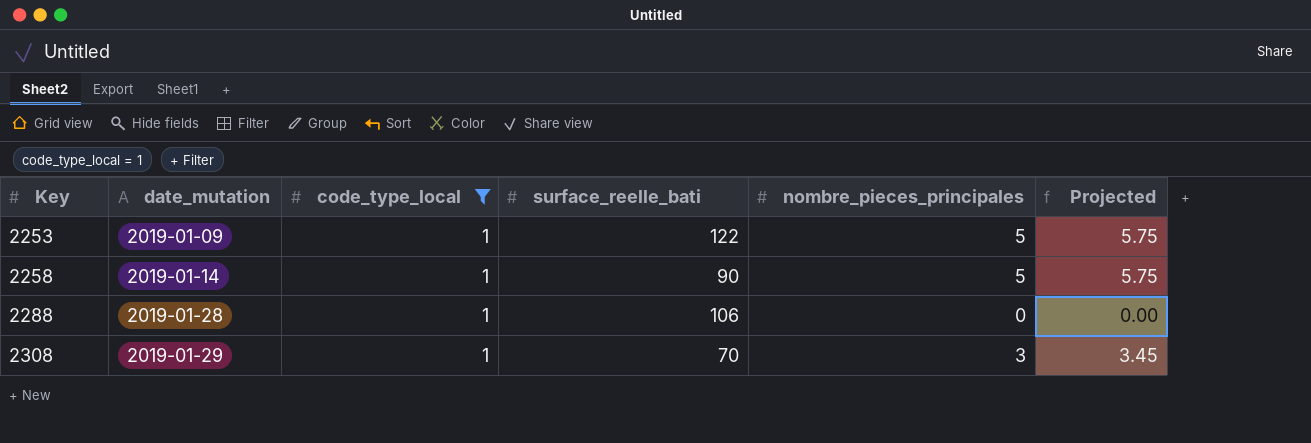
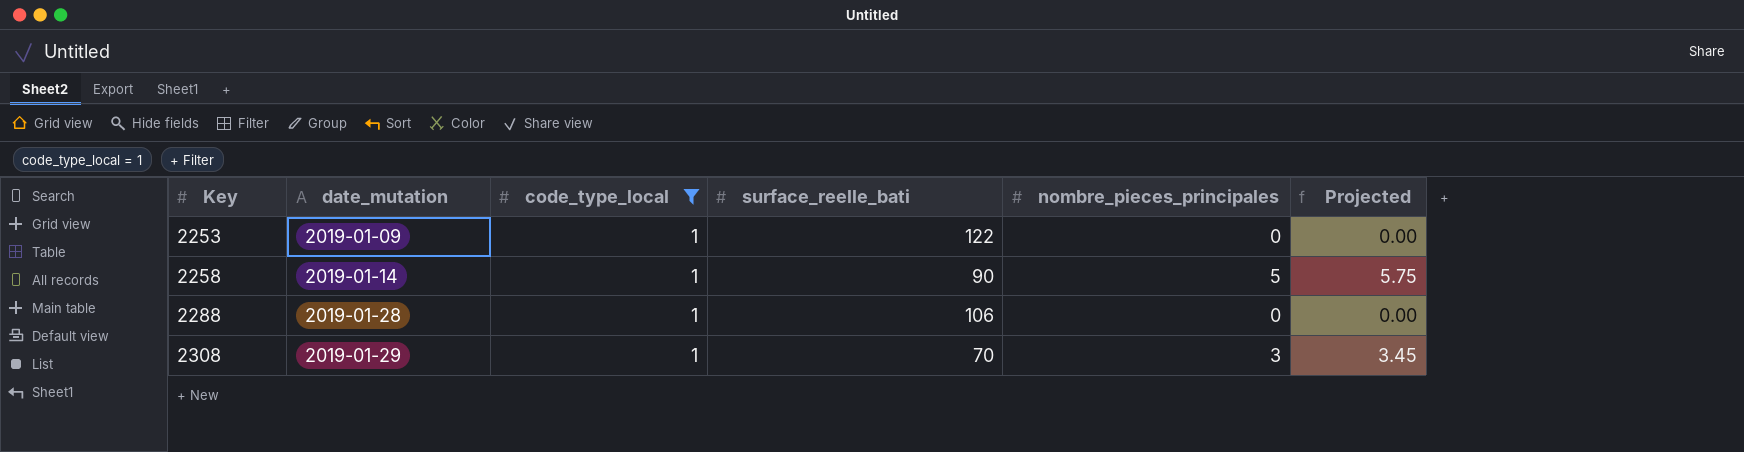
2253 | nombre_pieces_principales: 5 -> 0
2253 | Projected: 5.75 -> 0.00

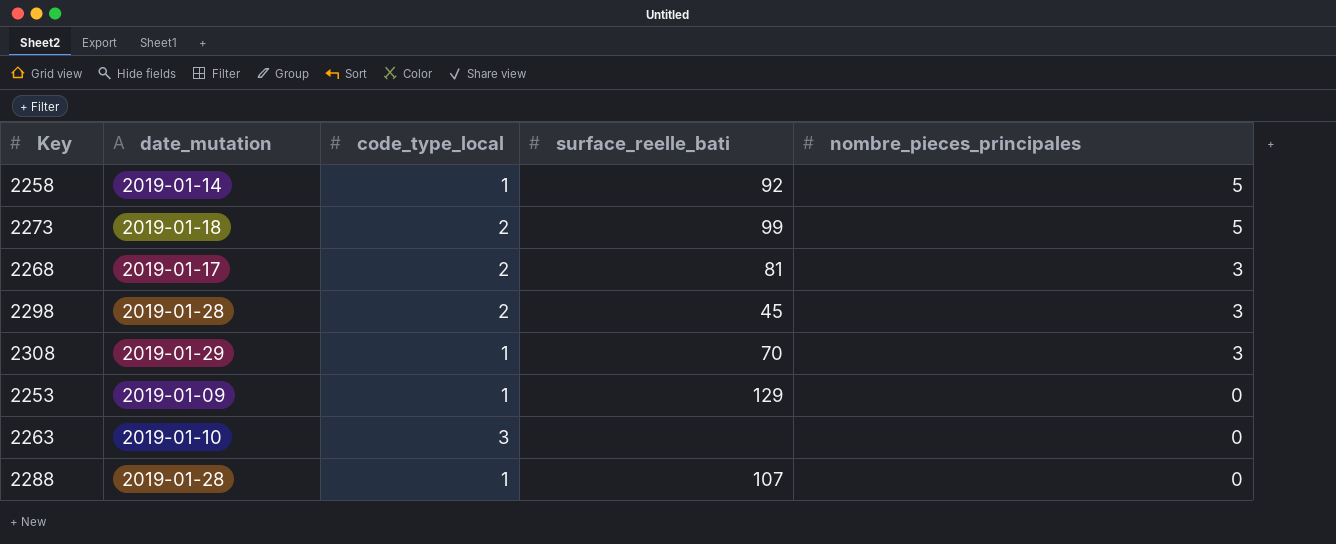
filter: code_type_local = 1 -> none
row order: Key ascending -> nombre_pieces_principales descending
column Projected | formula: [nombre_pieces_principales] * 1.15 -> none
2258 | surface_reelle_bati: 90 -> 92
2253 | surface_reelle_bati: 122 -> 129
2288 | surface_reelle_bati: 106 -> 107

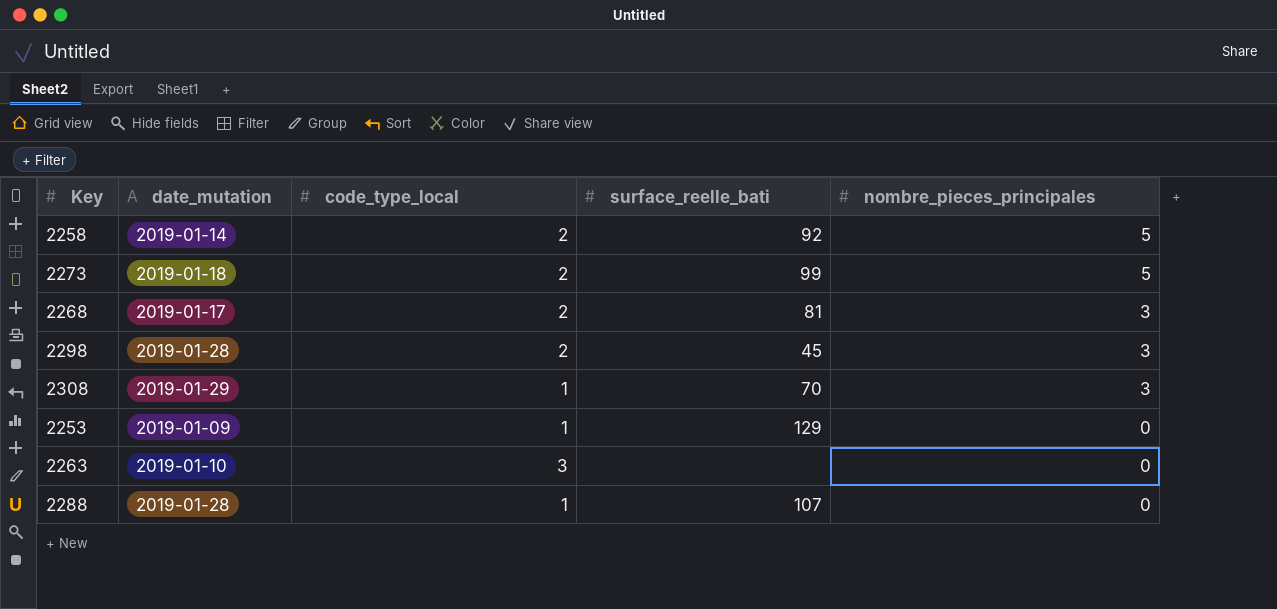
2258 | code_type_local: 1 -> 2

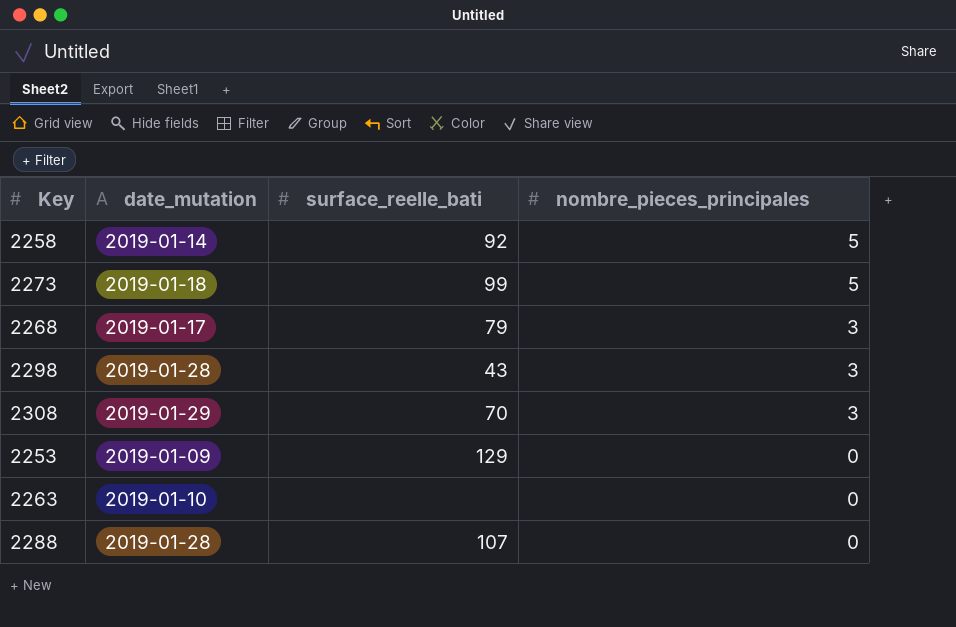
column code_type_local | position: 3 -> none
2268 | surface_reelle_bati: 81 -> 79
2298 | surface_reelle_bati: 45 -> 43

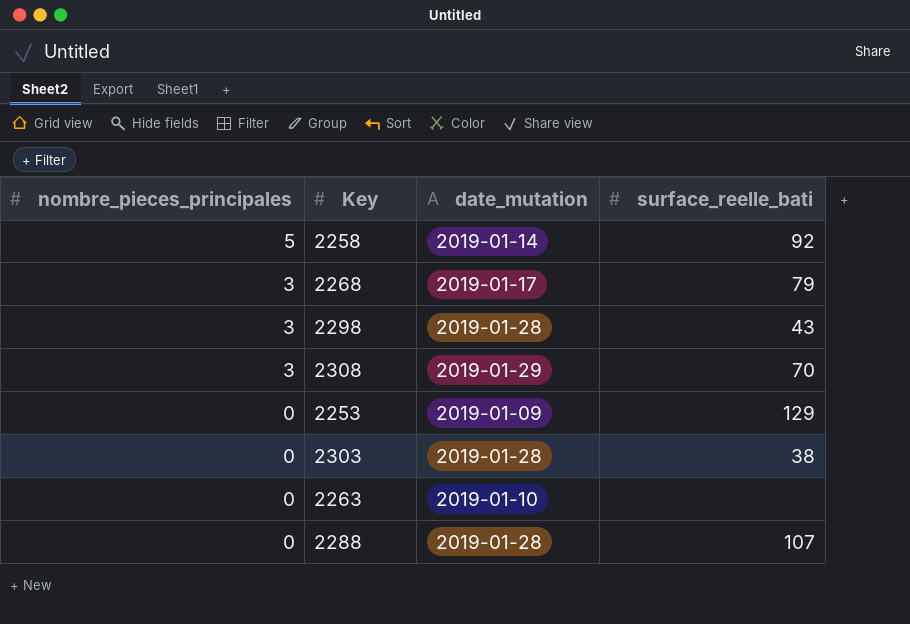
column nombre_pieces_principales | position: 4 -> 1
row 2273: 2019-01-18 | 99 | 5 -> none
row 2303: none -> 0 | 2019-01-28 | 38

